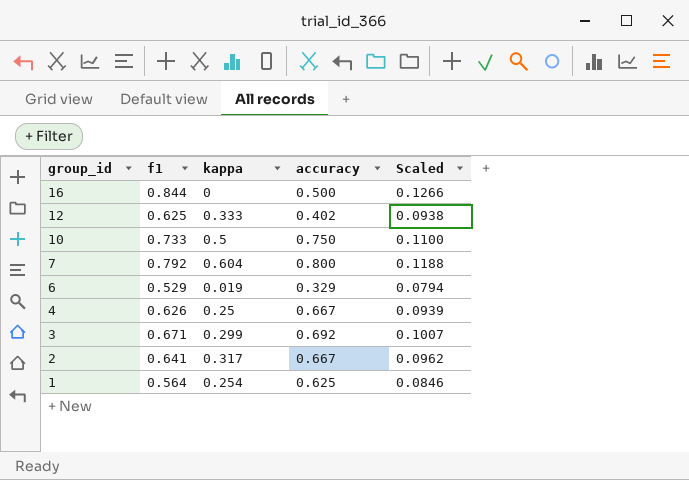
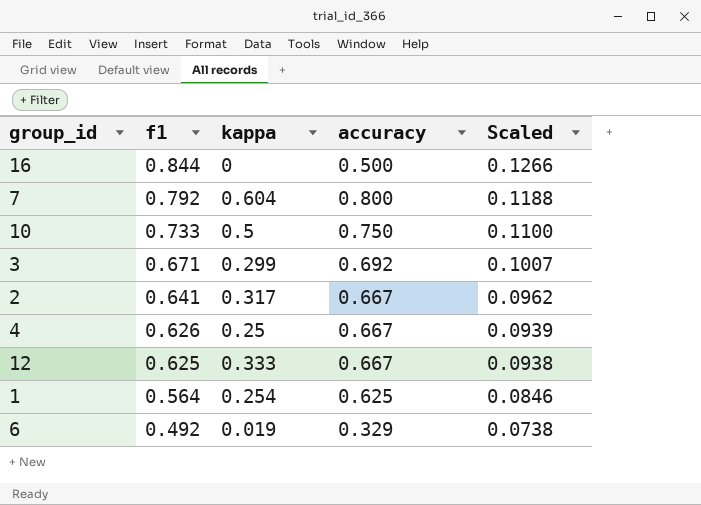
row order: group_id descending -> f1 descending
12 | accuracy: 0.402 -> 0.667
6 | f1: 0.529 -> 0.492
6 | Scaled: 0.0794 -> 0.0738

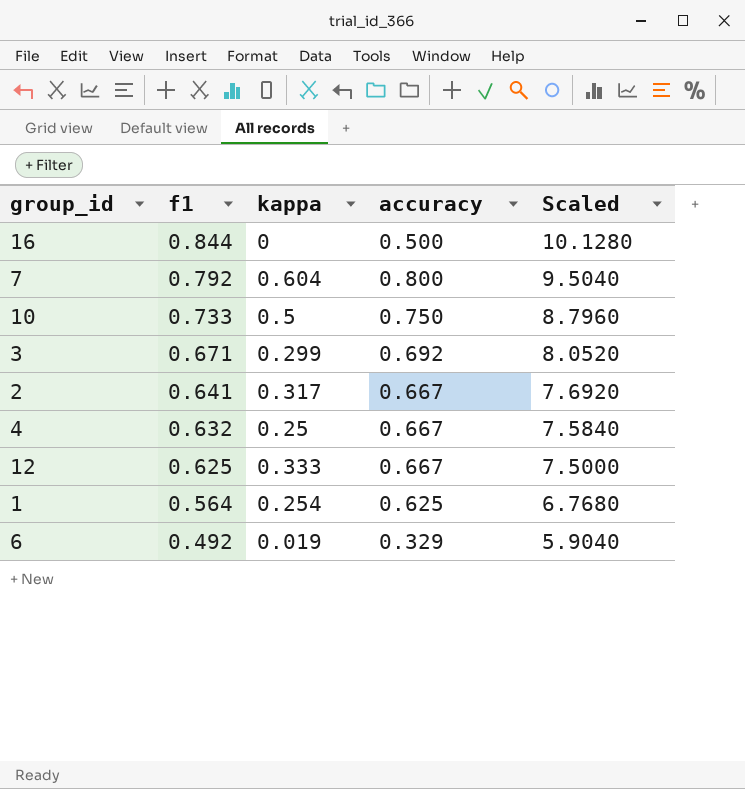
column Scaled | formula: [f1] * 0.15 -> [f1] * 12
4 | f1: 0.626 -> 0.632

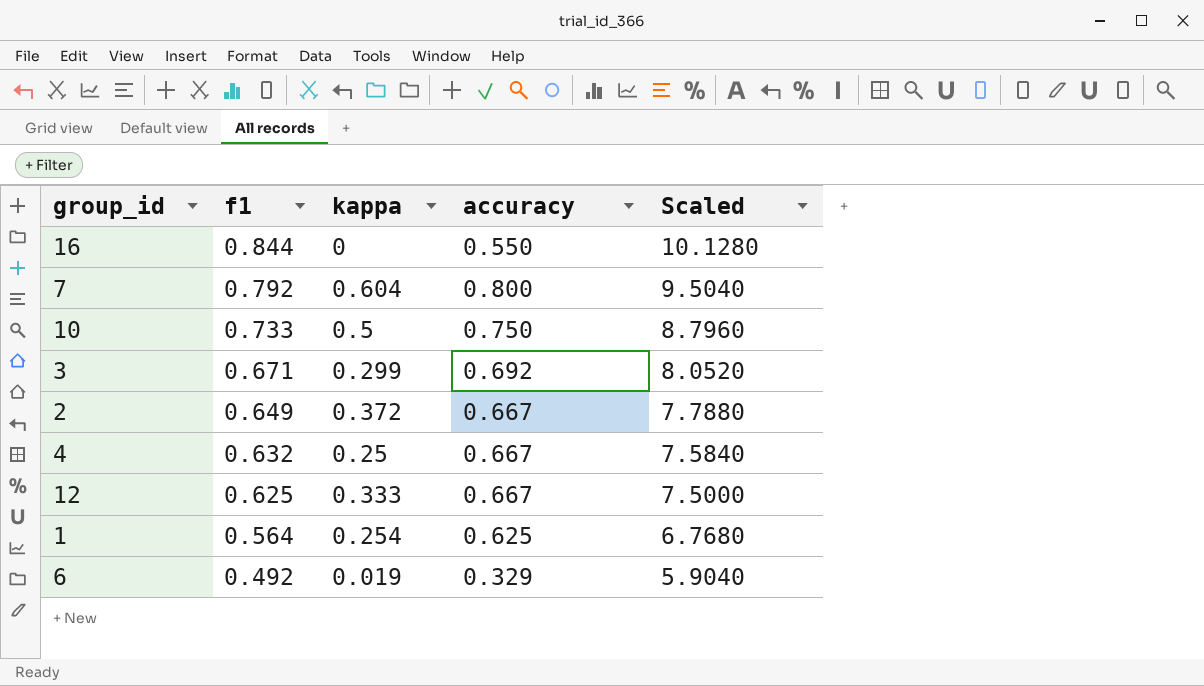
16 | accuracy: 0.500 -> 0.550
2 | f1: 0.641 -> 0.649
2 | kappa: 0.317 -> 0.372
2 | Scaled: 7.6920 -> 7.7880

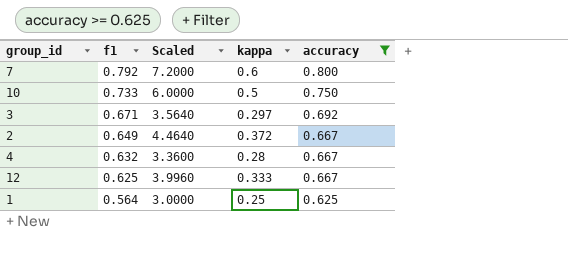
filter: none -> accuracy >= 0.625
column Scaled | formula: [f1] * 12 -> [kappa] * 12
column Scaled | position: 5 -> 3
7 | kappa: 0.604 -> 0.6
3 | kappa: 0.299 -> 0.297
4 | kappa: 0.25 -> 0.28
1 | kappa: 0.254 -> 0.25

